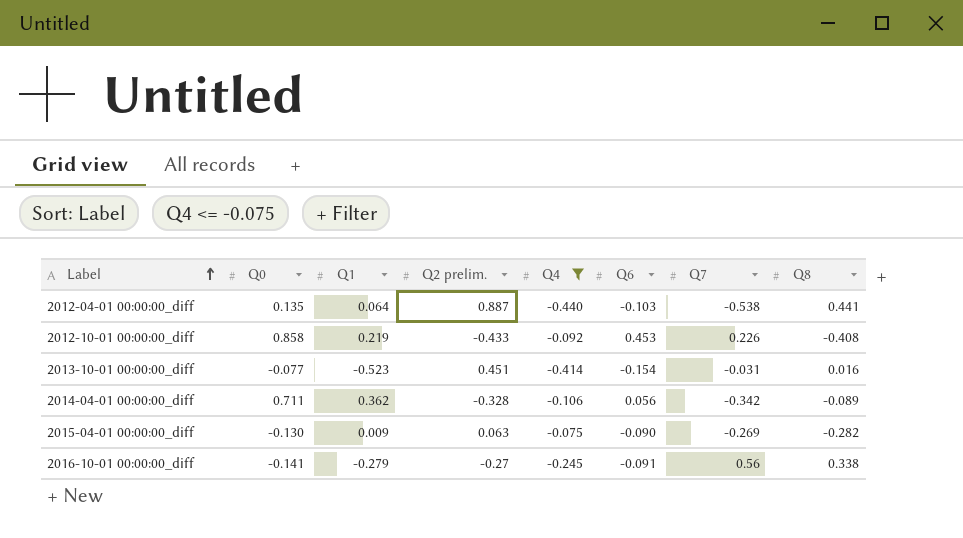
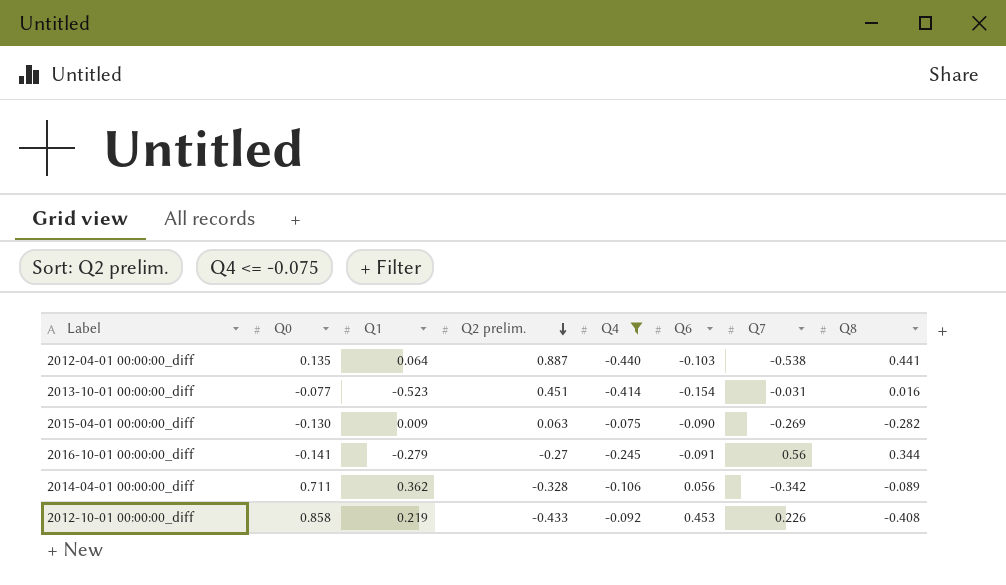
row order: Label ascending -> Q2 prelim. descending
2016-10-01 00:00:00_diff | Q8: 0.338 -> 0.344

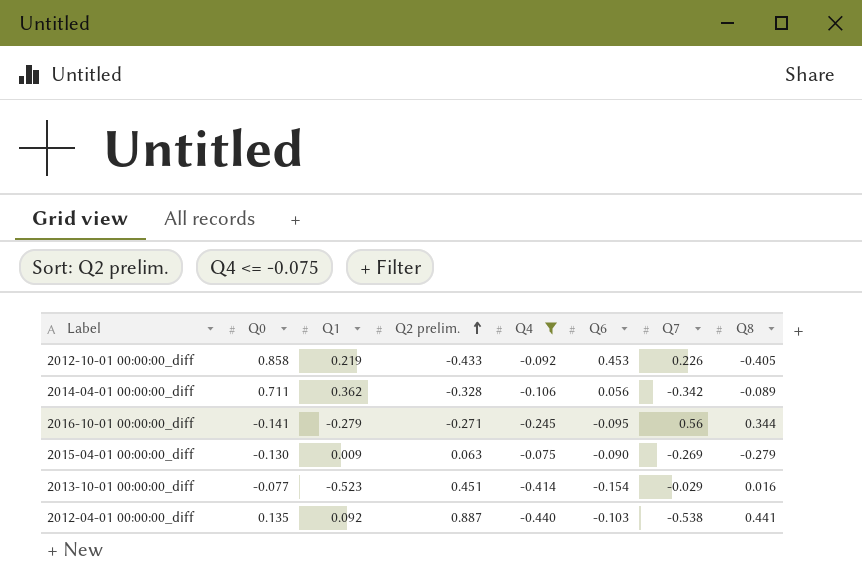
row order: Q2 prelim. descending -> Q2 prelim. ascending
2012-10-01 00:00:00_diff | Q8: -0.408 -> -0.405
2016-10-01 00:00:00_diff | Q2 prelim.: -0.27 -> -0.271
2016-10-01 00:00:00_diff | Q6: -0.091 -> -0.095
2015-04-01 00:00:00_diff | Q8: -0.282 -> -0.279
2013-10-01 00:00:00_diff | Q7: -0.031 -> -0.029
2012-04-01 00:00:00_diff | Q1: 0.064 -> 0.092

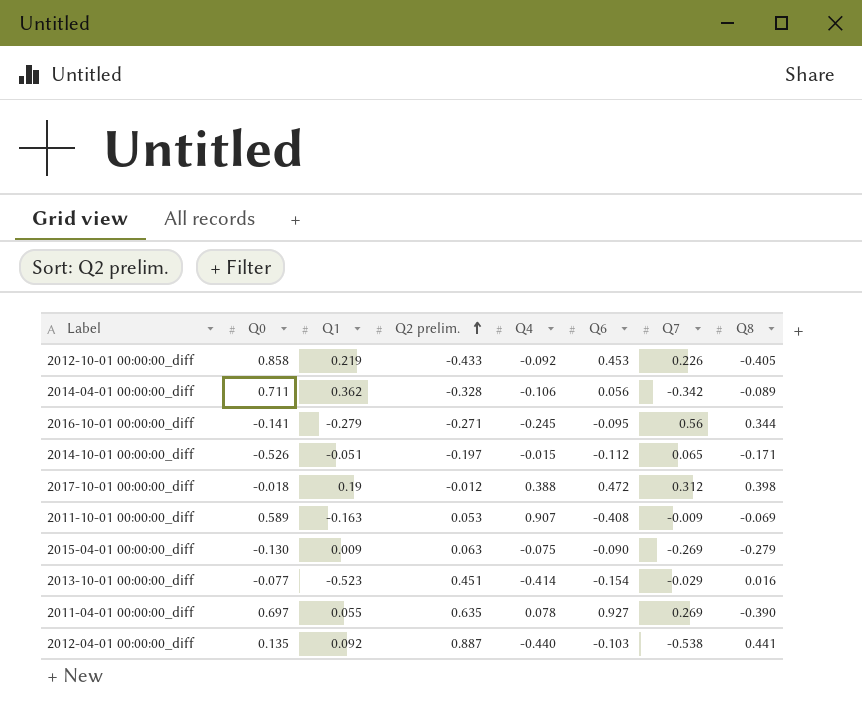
filter: Q4 <= -0.075 -> none

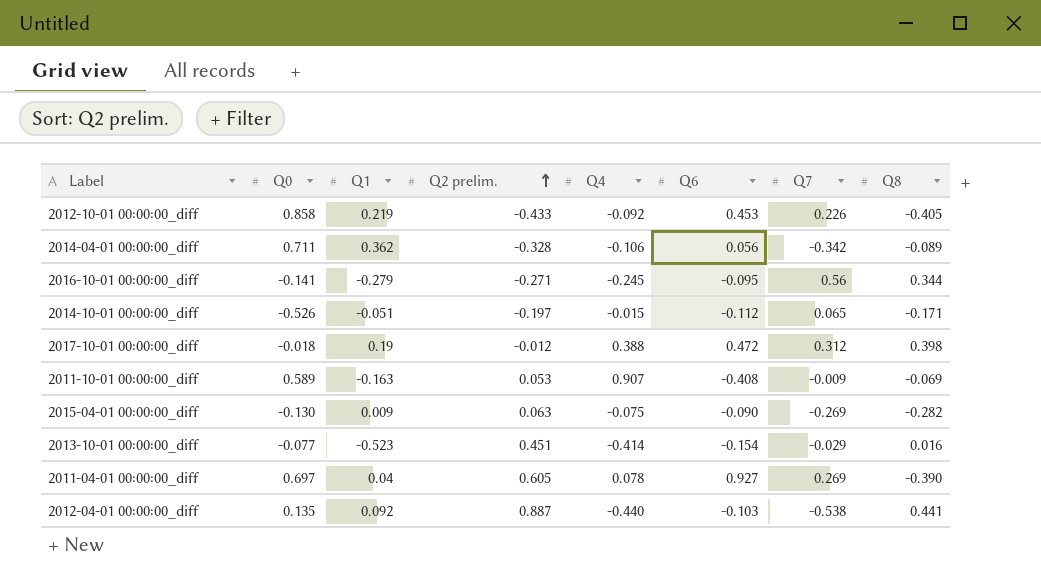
2015-04-01 00:00:00_diff | Q8: -0.279 -> -0.282
2011-04-01 00:00:00_diff | Q1: 0.055 -> 0.04
2011-04-01 00:00:00_diff | Q2 prelim.: 0.635 -> 0.605

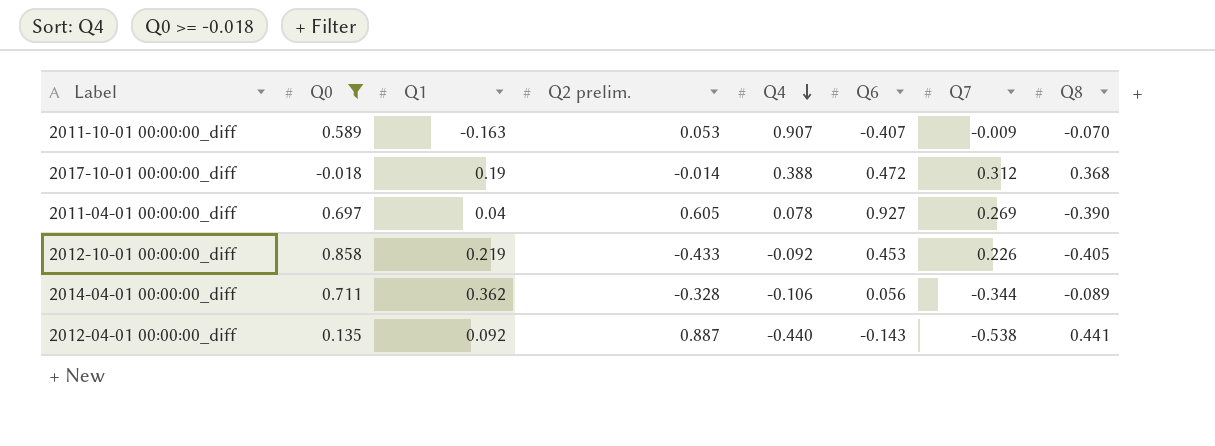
filter: none -> Q0 >= -0.018
row order: Q2 prelim. ascending -> Q4 descending
2011-10-01 00:00:00_diff | Q6: -0.408 -> -0.407
2011-10-01 00:00:00_diff | Q8: -0.069 -> -0.070
2017-10-01 00:00:00_diff | Q2 prelim.: -0.012 -> -0.014
2017-10-01 00:00:00_diff | Q8: 0.398 -> 0.368
2014-04-01 00:00:00_diff | Q7: -0.342 -> -0.344
2012-04-01 00:00:00_diff | Q6: -0.103 -> -0.143

